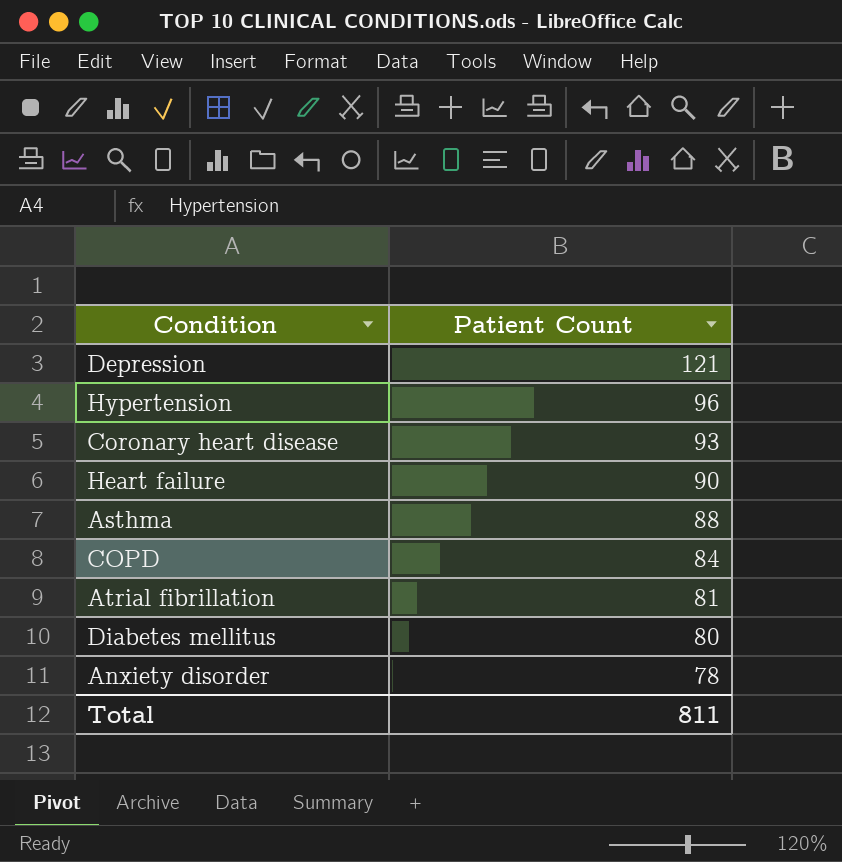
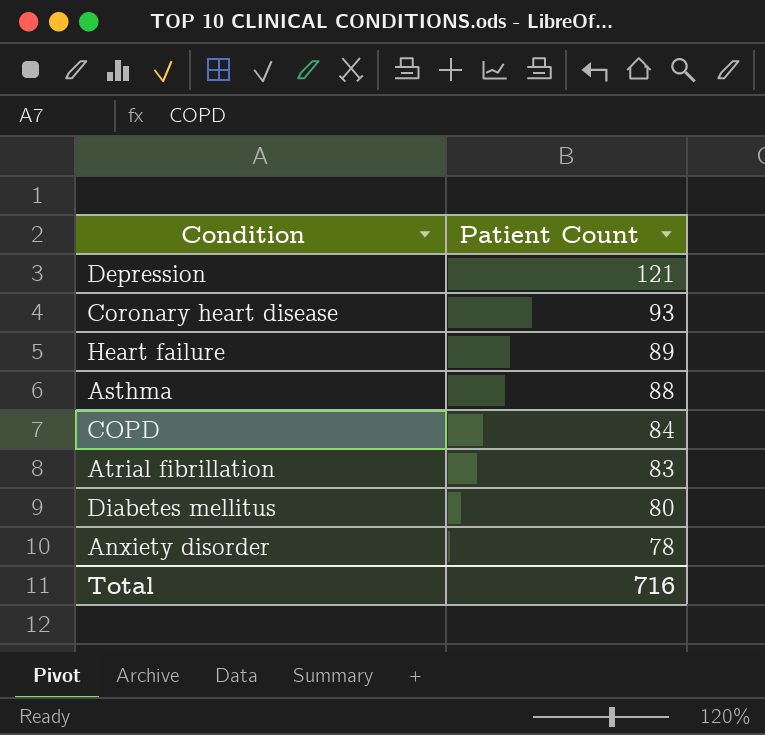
row Hypertension: 96 -> none
Heart failure | Patient Count: 90 -> 89
Atrial fibrillation | Patient Count: 81 -> 83
Total | Patient Count: 811 -> 716

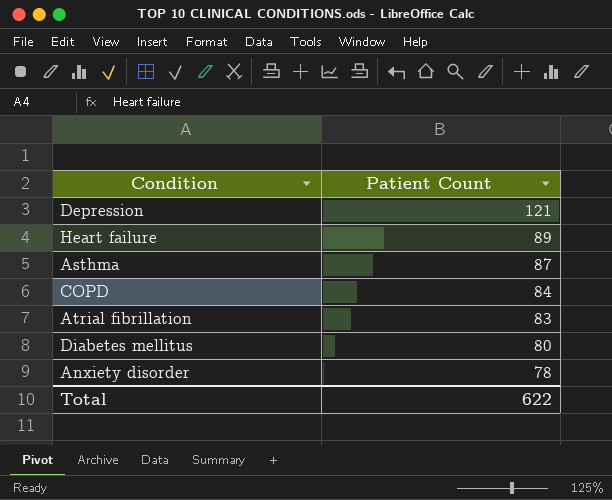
row Coronary heart disease: 93 -> none
Asthma | Patient Count: 88 -> 87
Total | Patient Count: 716 -> 622

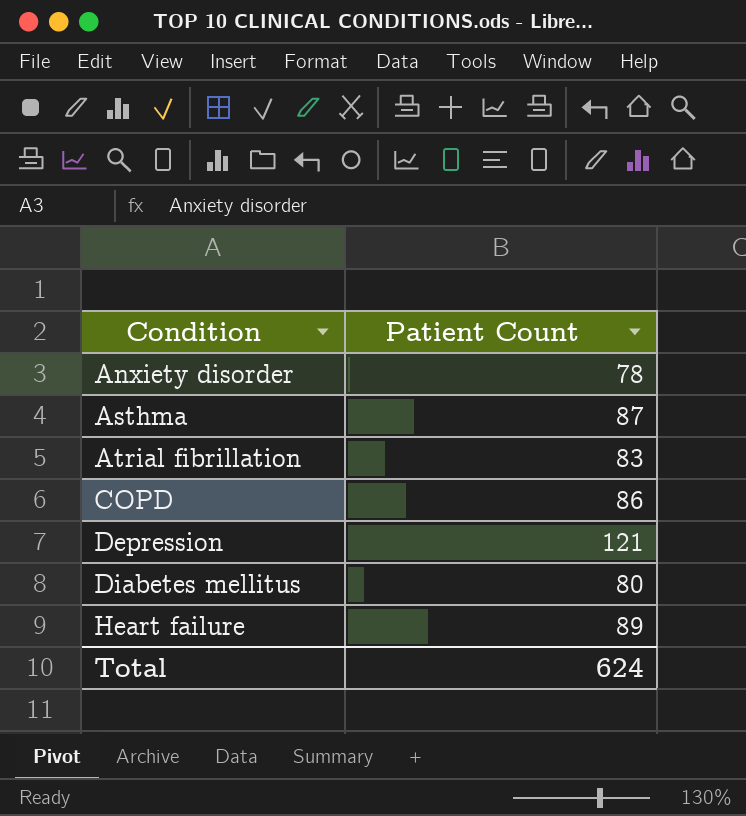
row order: Patient Count descending -> Condition ascending
COPD | Patient Count: 84 -> 86
Total | Patient Count: 622 -> 624

